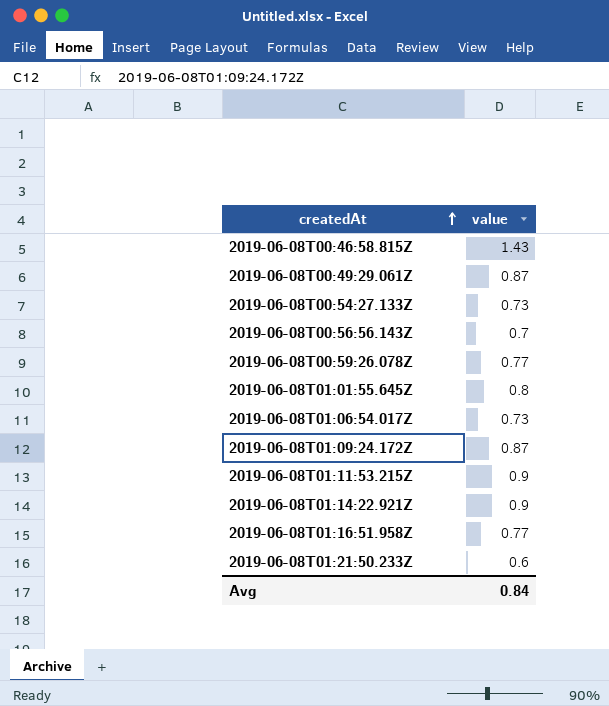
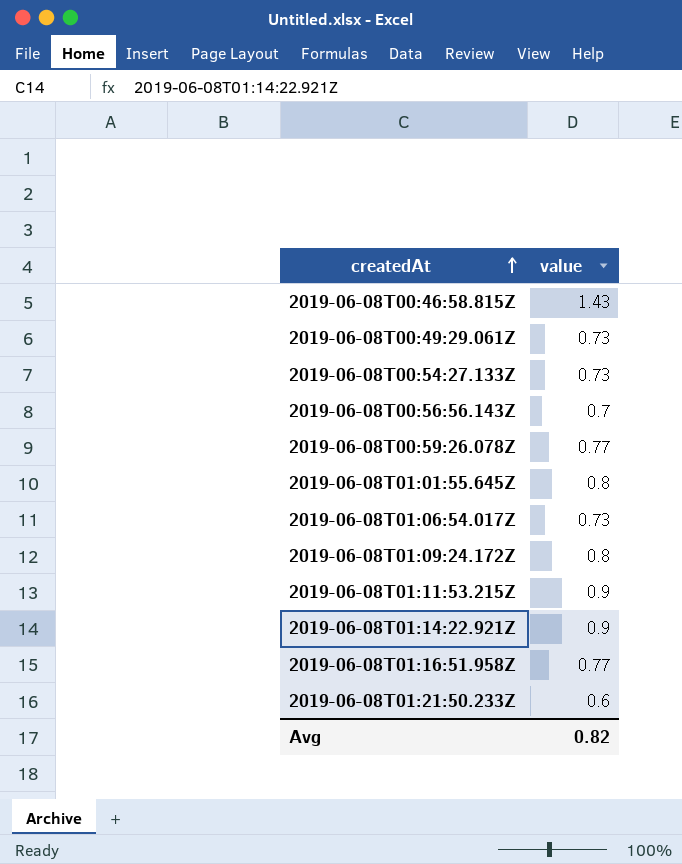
2019-06-08T00:49:29.061Z | value: 0.87 -> 0.73
2019-06-08T01:09:24.172Z | value: 0.87 -> 0.8
Avg | value: 0.84 -> 0.82

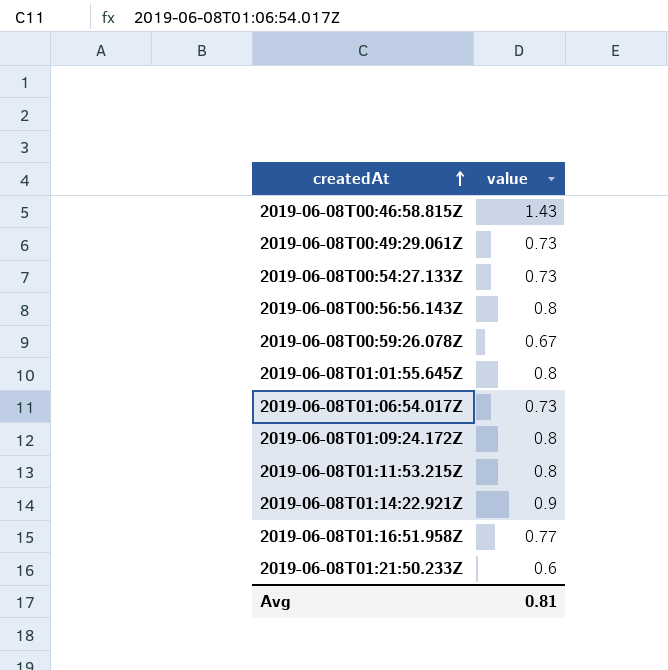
2019-06-08T00:56:56.143Z | value: 0.7 -> 0.8
2019-06-08T00:59:26.078Z | value: 0.77 -> 0.67
2019-06-08T01:11:53.215Z | value: 0.9 -> 0.8
Avg | value: 0.82 -> 0.81

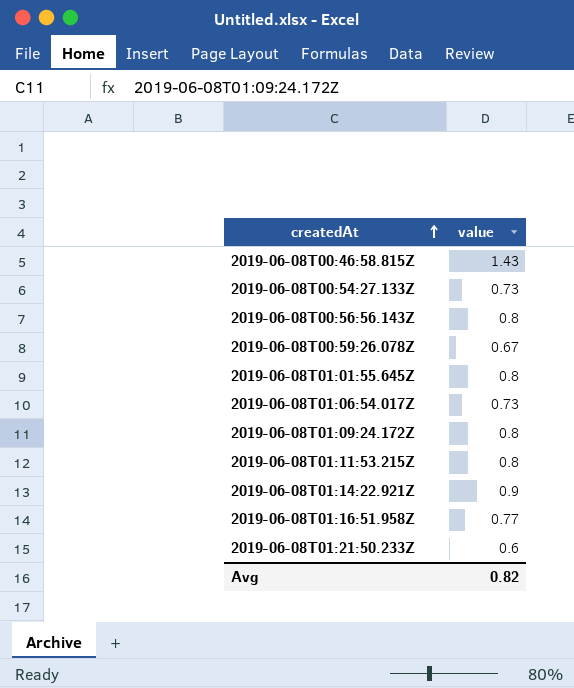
row 2019-06-08T00:49:29.061Z: 0.73 -> none
Avg | value: 0.81 -> 0.82

